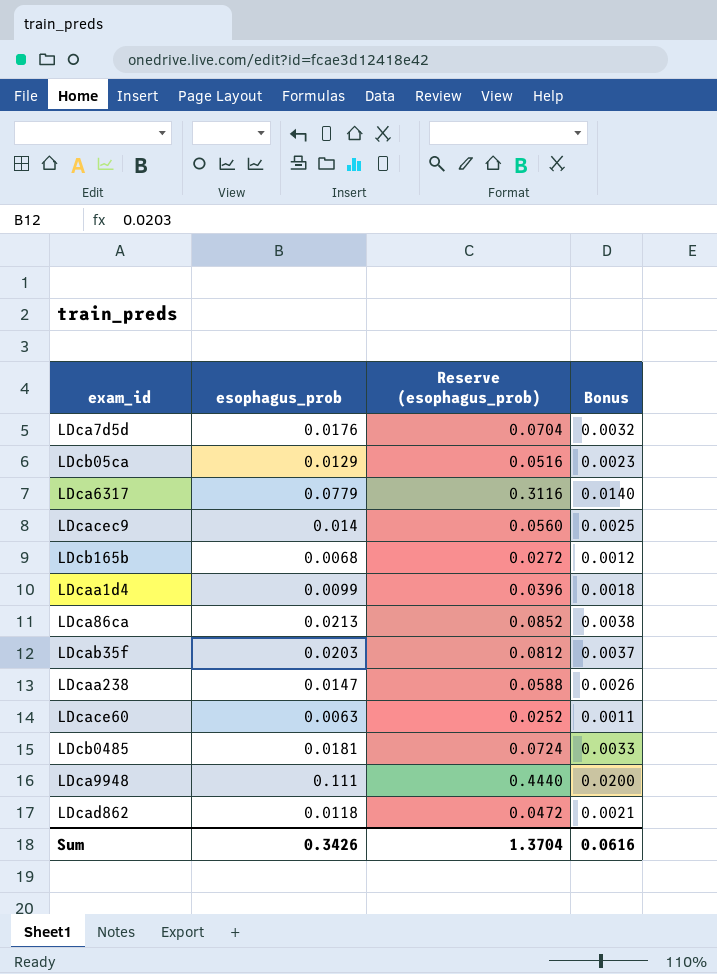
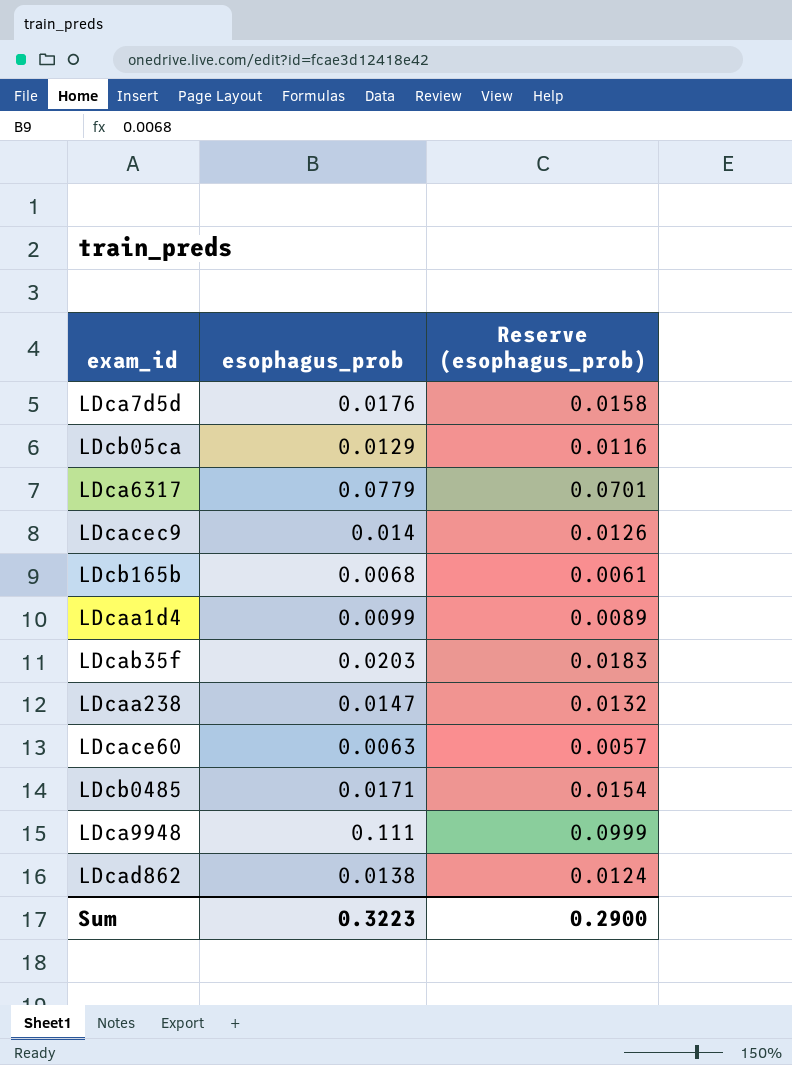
column Bonus | formula: [esophagus_prob] * 0.18 -> none
column Reserve (esophagus_prob) | formula: [esophagus_prob] * 4 -> [esophagus_prob] * 0.9
row LDca86ca: 0.0213 | 0.0852 | 0.0038 -> none
LDcb0485 | esophagus_prob: 0.0181 -> 0.0171
LDcad862 | esophagus_prob: 0.0118 -> 0.0138
Sum | esophagus_prob: 0.3426 -> 0.3223
Sum | Reserve (esophagus_prob): 1.3704 -> 0.2900

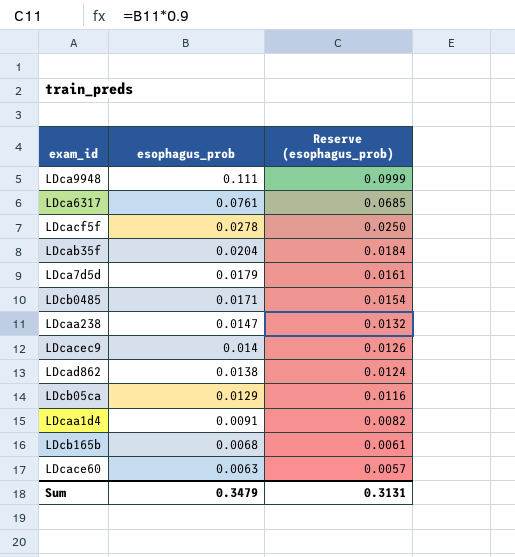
row order: none -> esophagus_prob descending
LDca6317 | esophagus_prob: 0.0779 -> 0.0761
LDca6317 | Reserve (esophagus_prob): 0.0701 -> 0.0685
row LDcacf5f: none -> 0.0278 | 0.0250
LDcab35f | esophagus_prob: 0.0203 -> 0.0204
LDcab35f | Reserve (esophagus_prob): 0.0183 -> 0.0184
LDca7d5d | esophagus_prob: 0.0176 -> 0.0179
LDca7d5d | Reserve (esophagus_prob): 0.0158 -> 0.0161
LDcaa1d4 | esophagus_prob: 0.0099 -> 0.0091
LDcaa1d4 | Reserve (esophagus_prob): 0.0089 -> 0.0082
Sum | esophagus_prob: 0.3223 -> 0.3479
Sum | Reserve (esophagus_prob): 0.2900 -> 0.3131

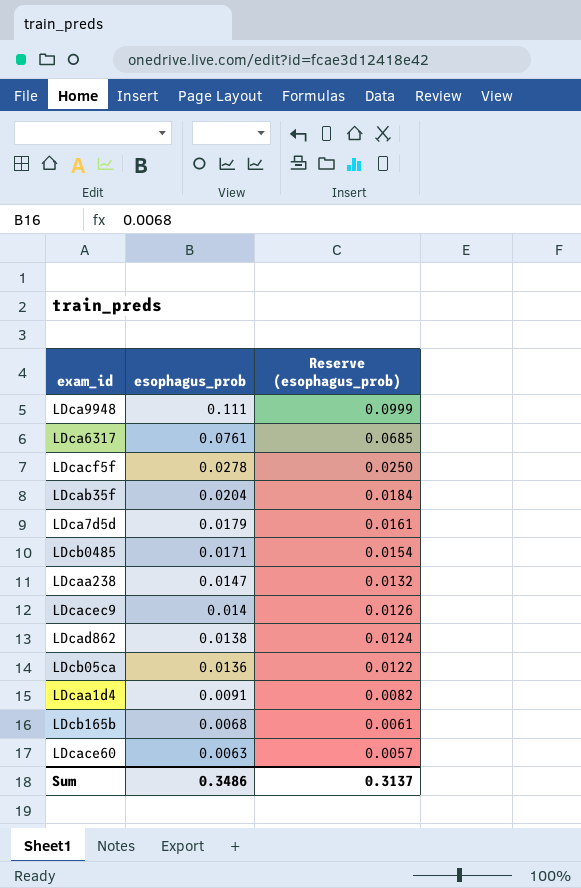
LDcb05ca | esophagus_prob: 0.0129 -> 0.0136
LDcb05ca | Reserve (esophagus_prob): 0.0116 -> 0.0122
Sum | esophagus_prob: 0.3479 -> 0.3486
Sum | Reserve (esophagus_prob): 0.3131 -> 0.3137

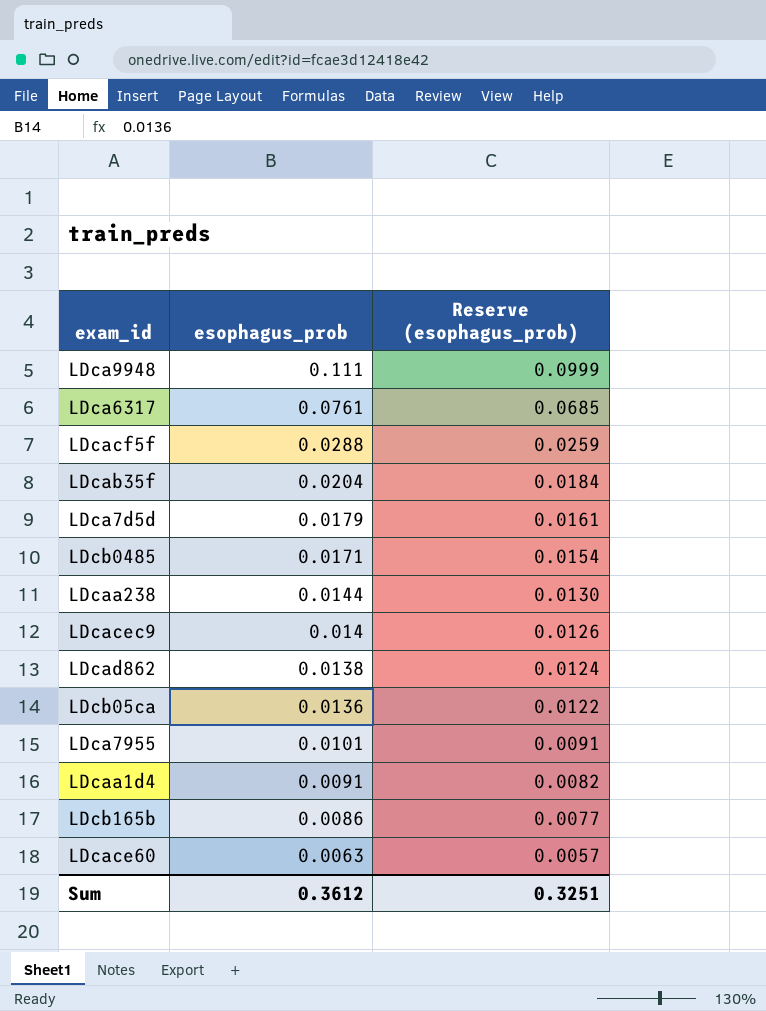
LDcacf5f | esophagus_prob: 0.0278 -> 0.0288
LDcacf5f | Reserve (esophagus_prob): 0.0250 -> 0.0259
LDcaa238 | esophagus_prob: 0.0147 -> 0.0144
LDcaa238 | Reserve (esophagus_prob): 0.0132 -> 0.0130
row LDca7955: none -> 0.0101 | 0.0091
LDcb165b | esophagus_prob: 0.0068 -> 0.0086
LDcb165b | Reserve (esophagus_prob): 0.0061 -> 0.0077
Sum | esophagus_prob: 0.3486 -> 0.3612
Sum | Reserve (esophagus_prob): 0.3137 -> 0.3251

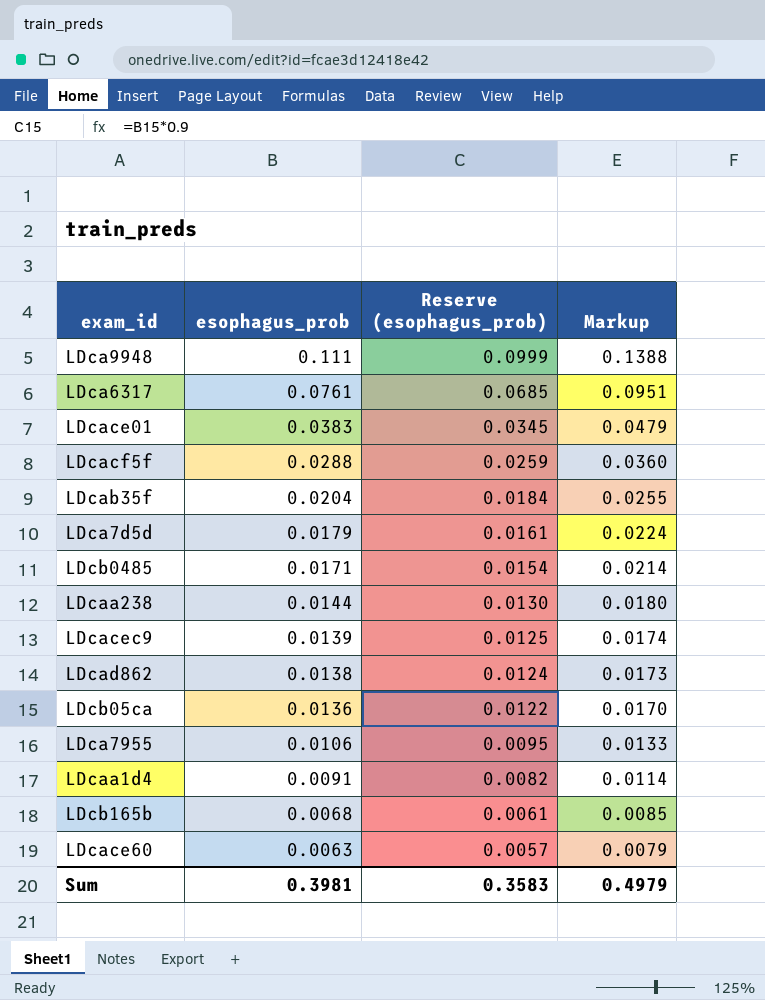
column Markup | formula: none -> [esophagus_prob] * 1.25
row LDcace01: none -> 0.0383 | 0.0345 | 0.0479
LDcacec9 | esophagus_prob: 0.014 -> 0.0139
LDcacec9 | Reserve (esophagus_prob): 0.0126 -> 0.0125
LDca7955 | esophagus_prob: 0.0101 -> 0.0106
LDca7955 | Reserve (esophagus_prob): 0.0091 -> 0.0095
LDcb165b | esophagus_prob: 0.0086 -> 0.0068
LDcb165b | Reserve (esophagus_prob): 0.0077 -> 0.0061
Sum | esophagus_prob: 0.3612 -> 0.3981
Sum | Reserve (esophagus_prob): 0.3251 -> 0.3583

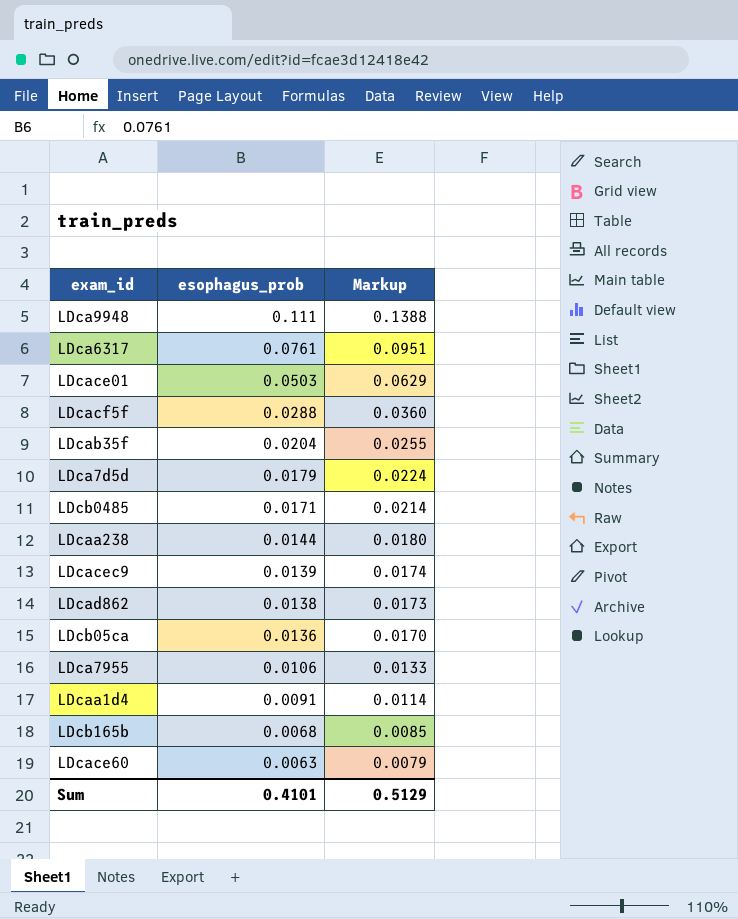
column Reserve (esophagus_prob) | formula: [esophagus_prob] * 0.9 -> none
LDcace01 | esophagus_prob: 0.0383 -> 0.0503
LDcace01 | Markup: 0.0479 -> 0.0629
Sum | esophagus_prob: 0.3981 -> 0.4101
Sum | Markup: 0.4979 -> 0.5129

